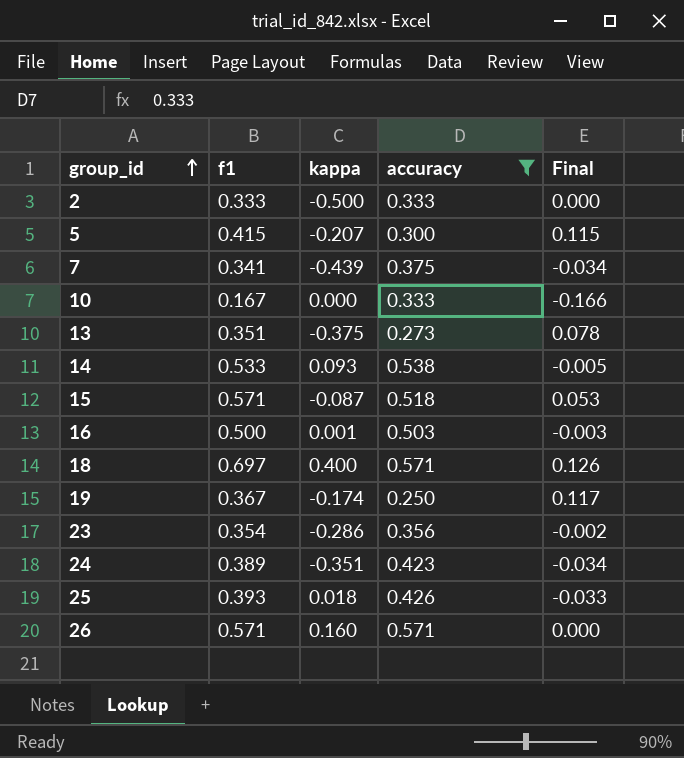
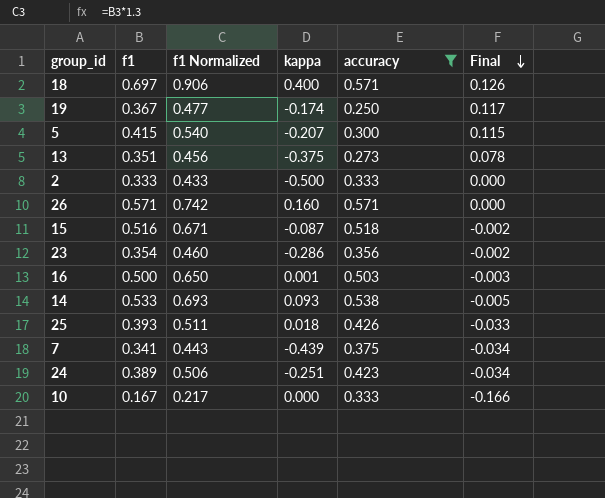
row order: group_id ascending -> Final descending
column f1 Normalized | formula: none -> [f1] * 1.3
15 | f1: 0.571 -> 0.516
15 | Final: 0.053 -> -0.002
24 | kappa: -0.351 -> -0.251

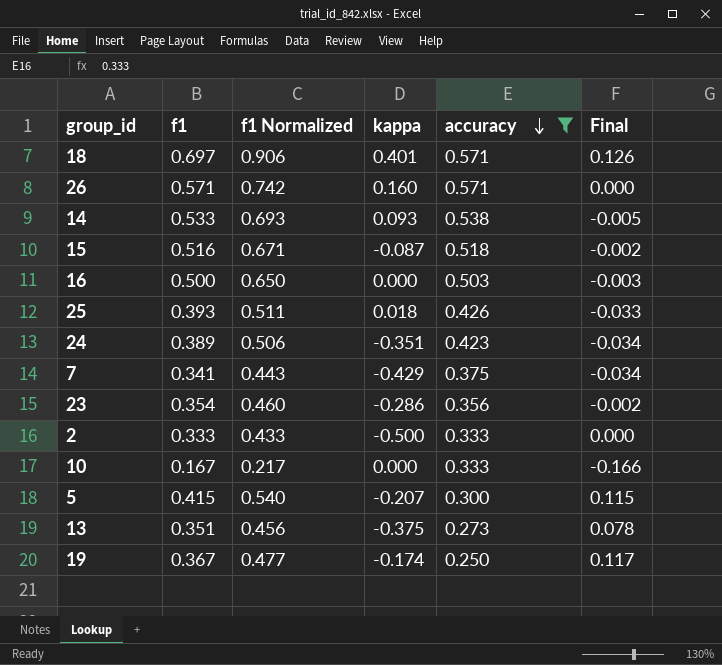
row order: Final descending -> accuracy descending
18 | kappa: 0.400 -> 0.401
16 | kappa: 0.001 -> 0.000
24 | kappa: -0.251 -> -0.351
7 | kappa: -0.439 -> -0.429

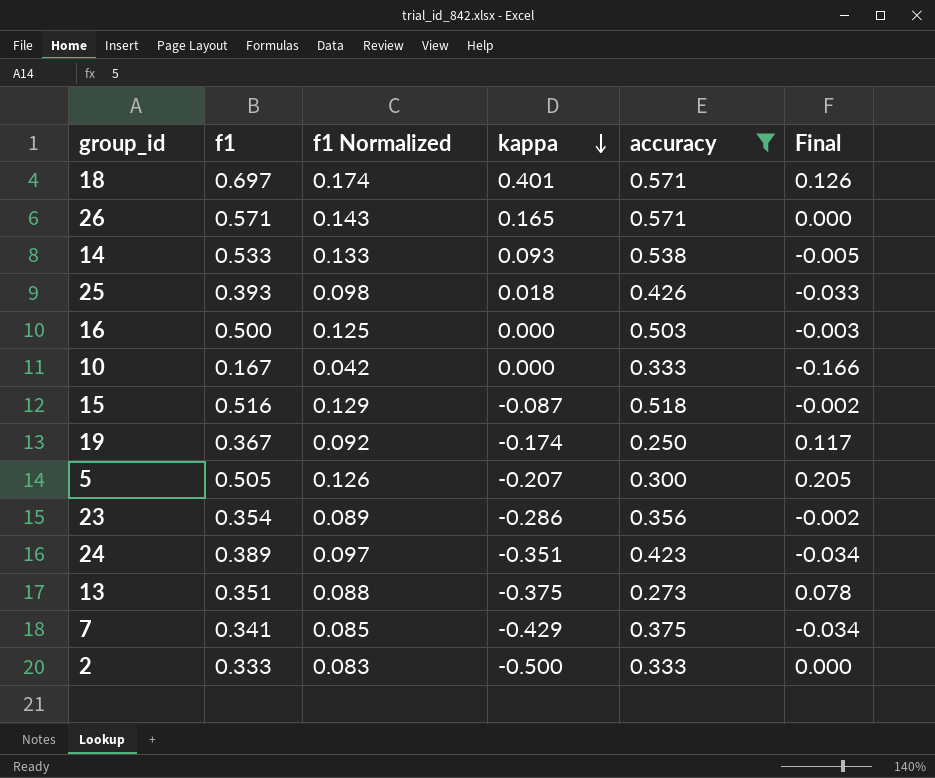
row order: accuracy descending -> kappa descending
column f1 Normalized | formula: [f1] * 1.3 -> [f1] * 0.25
26 | kappa: 0.160 -> 0.165
5 | f1: 0.415 -> 0.505
5 | Final: 0.115 -> 0.205

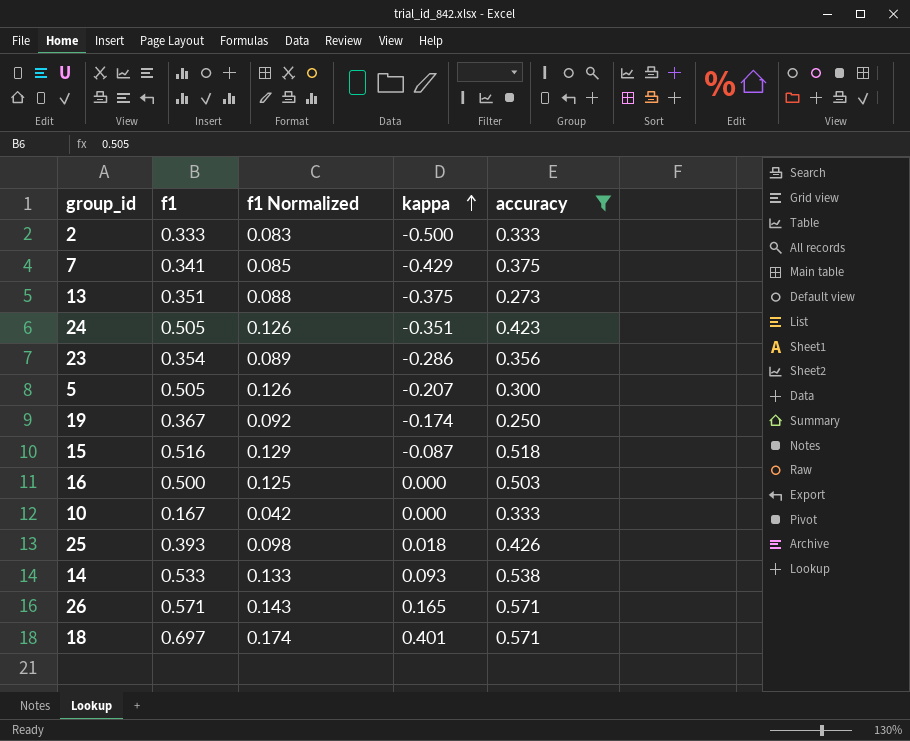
row order: kappa descending -> kappa ascending
column Final | formula: [f1] - [accuracy] -> none
24 | f1: 0.389 -> 0.505
24 | f1 Normalized: 0.097 -> 0.126

